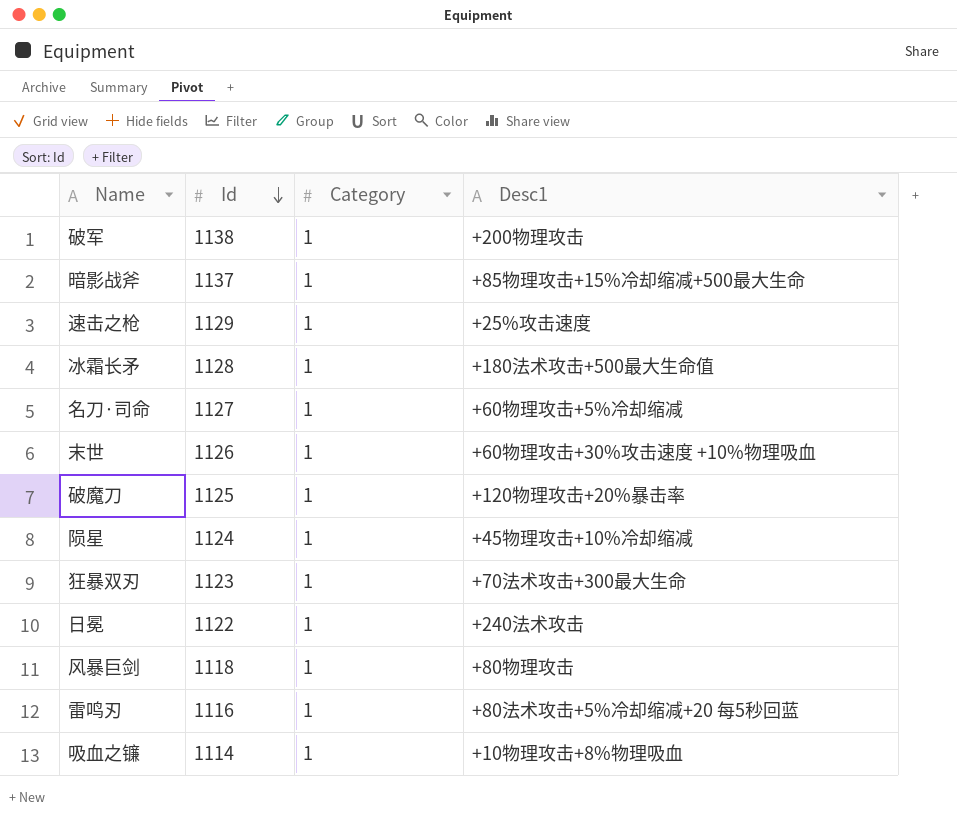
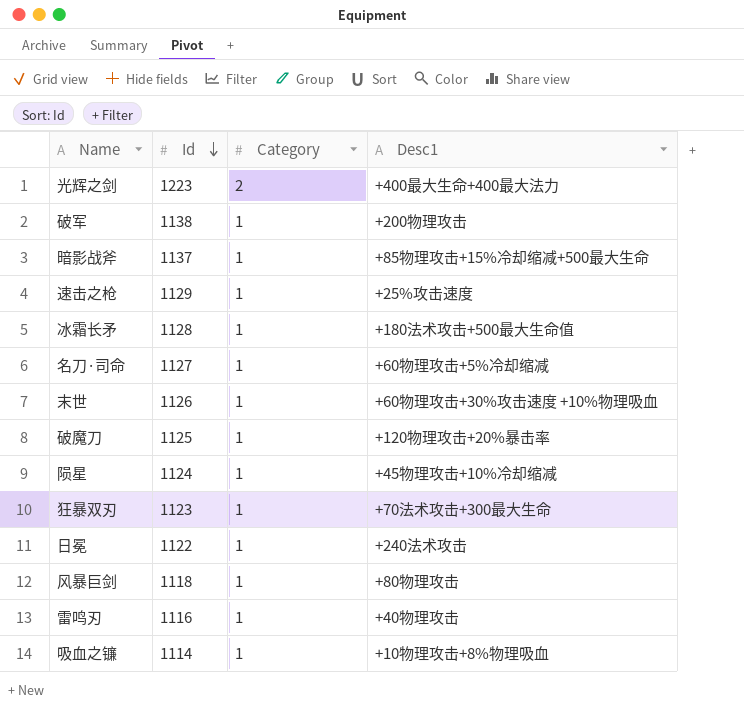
row 光辉之剑: none -> 1223 | 2 | +400最大生命+400最大法力
雷鸣刃 | Desc1: +80法术攻击+5%冷却缩减+20 每5秒回蓝 -> +40物理攻击

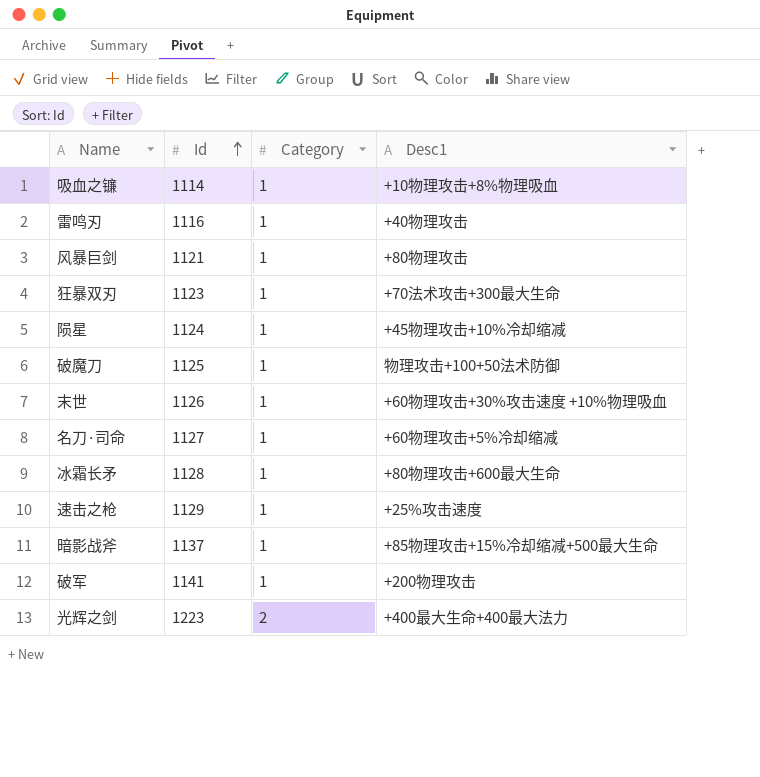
row order: Id descending -> Id ascending
row 日冕: 1122 | 1 | +240法术攻击 -> none
风暴巨剑 | Id: 1118 -> 1121
破魔刀 | Desc1: +120物理攻击+20%暴击率 -> 物理攻击+100+50法术防御
冰霜长矛 | Desc1: +180法术攻击+500最大生命值 -> +80物理攻击+600最大生命
破军 | Id: 1138 -> 1141

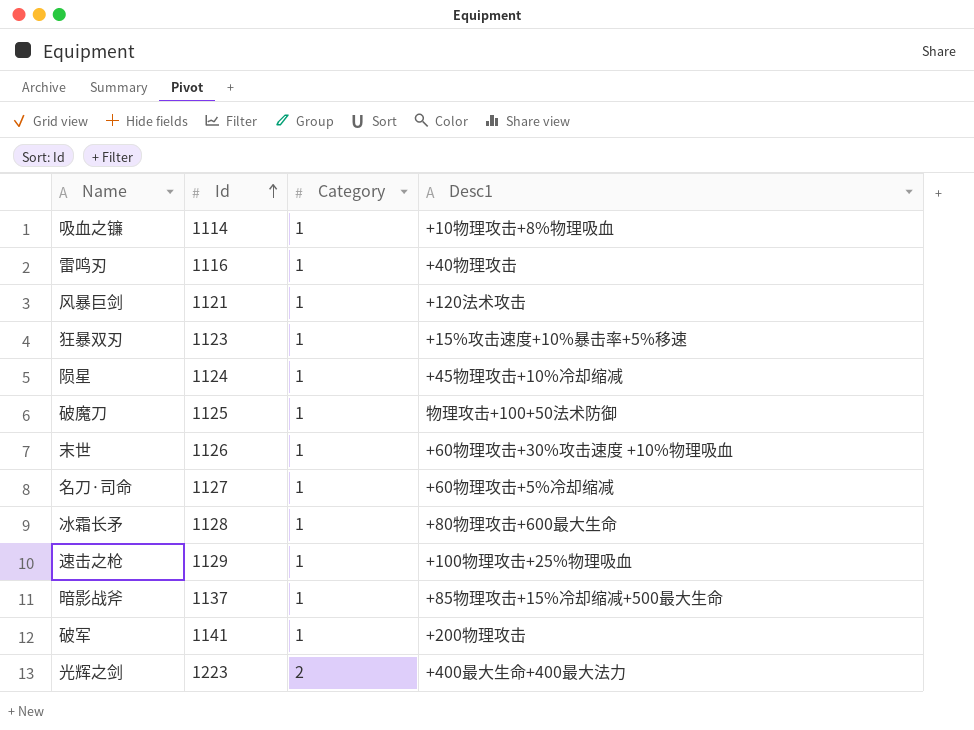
风暴巨剑 | Desc1: +80物理攻击 -> +120法术攻击
狂暴双刃 | Desc1: +70法术攻击+300最大生命 -> +15%攻击速度+10%暴击率+5%移速
速击之枪 | Desc1: +25%攻击速度 -> +100物理攻击+25%物理吸血

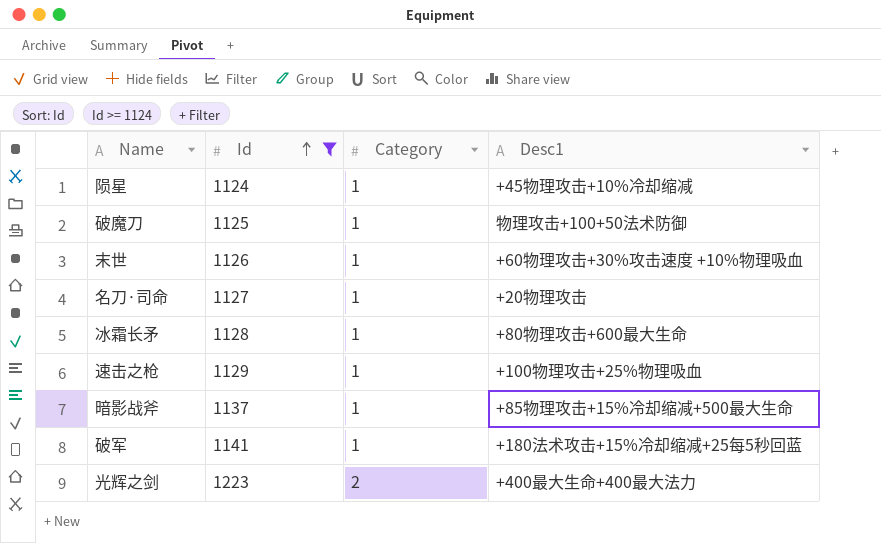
filter: none -> Id >= 1124
名刀·司命 | Desc1: +60物理攻击+5%冷却缩减 -> +20物理攻击
破军 | Desc1: +200物理攻击 -> +180法术攻击+15%冷却缩减+25每5秒回蓝

